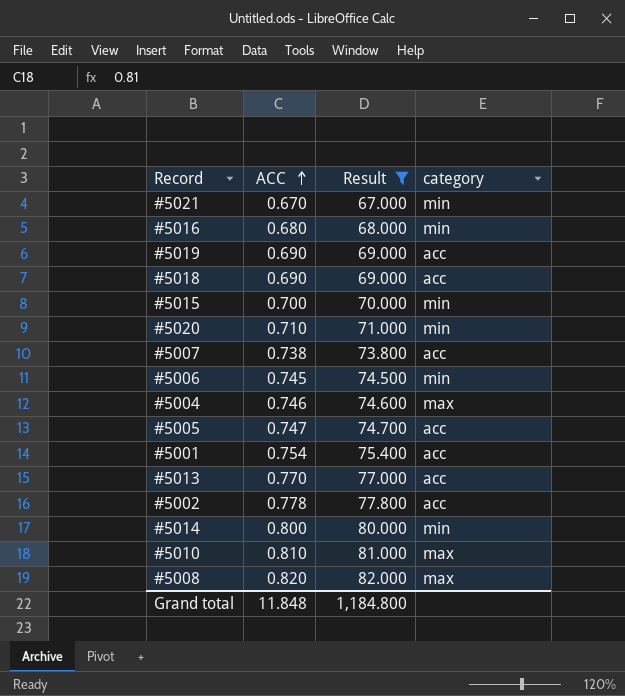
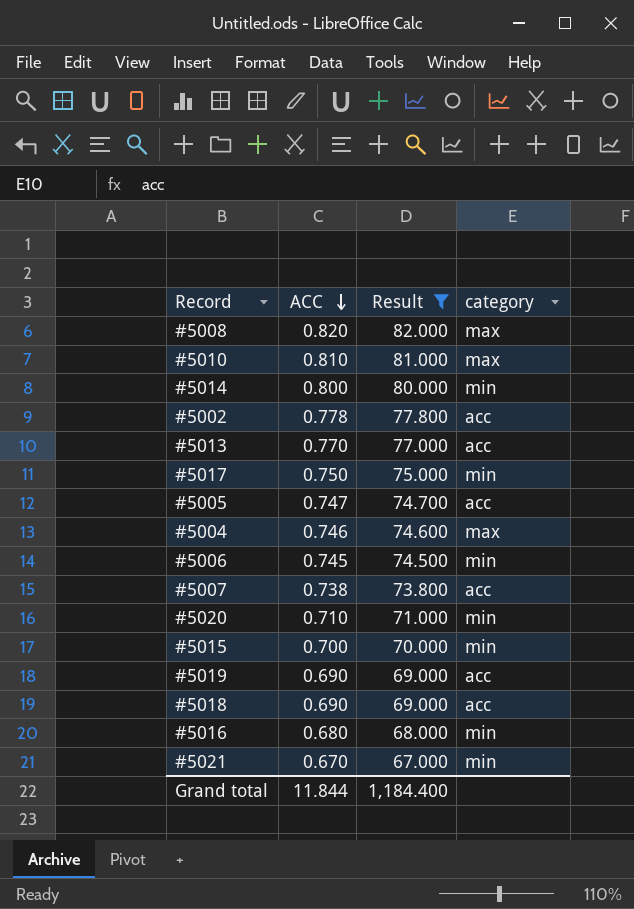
row order: ACC ascending -> ACC descending
row #5001: 0.754 | 75.400 | acc -> none
row #5017: none -> 0.750 | 75.000 | min
Grand total | ACC: 11.848 -> 11.844
Grand total | Result: 1,184.800 -> 1,184.400

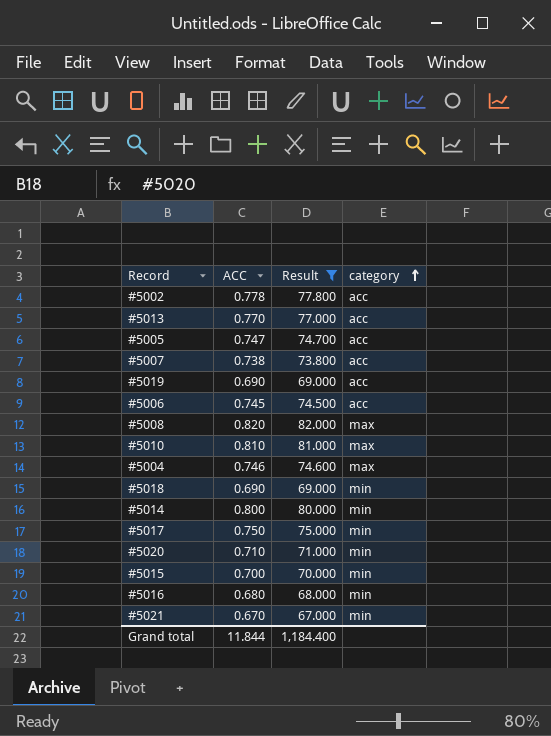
row order: ACC descending -> category ascending
#5006 | category: min -> acc
#5018 | category: acc -> min

